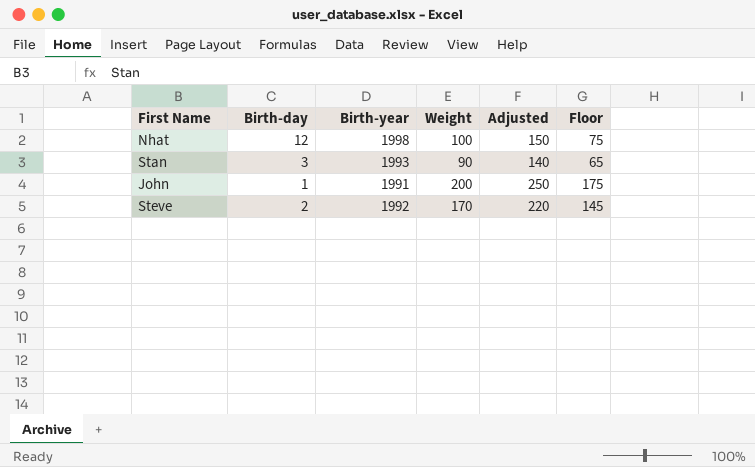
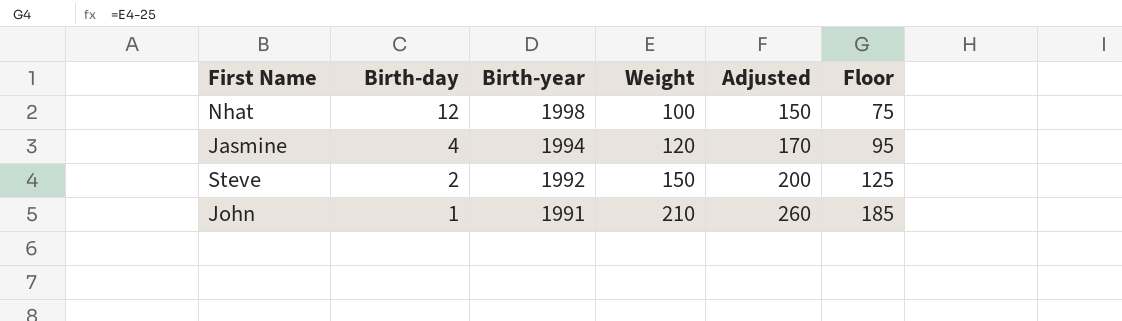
row order: none -> Birth-day descending
row Stan: 3 | 1993 | 90 | 140 | 65 -> none
row Jasmine: none -> 4 | 1994 | 120 | 170 | 95
Steve | Weight: 170 -> 150
Steve | Adjusted: 220 -> 200
Steve | Floor: 145 -> 125
John | Weight: 200 -> 210
John | Adjusted: 250 -> 260
John | Floor: 175 -> 185

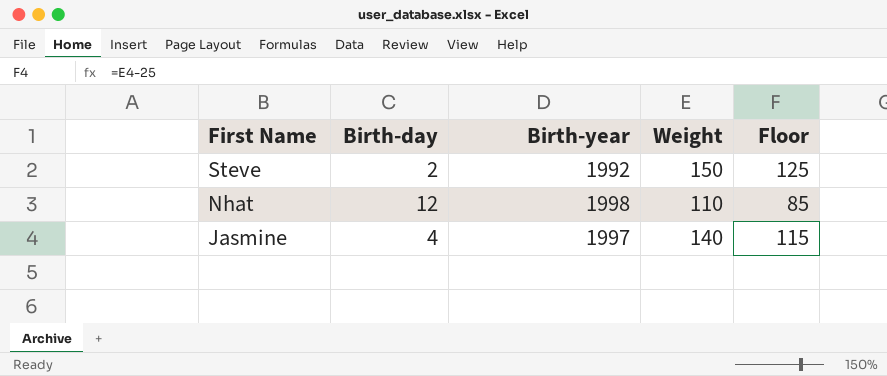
row order: Birth-day descending -> First Name descending
column Adjusted | formula: [Weight] + 50 -> none
row John: 1 | 1991 | 210 | 260 | 185 -> none
Nhat | Weight: 100 -> 110
Nhat | Floor: 75 -> 85
Jasmine | Birth-year: 1994 -> 1997
Jasmine | Weight: 120 -> 140
Jasmine | Floor: 95 -> 115

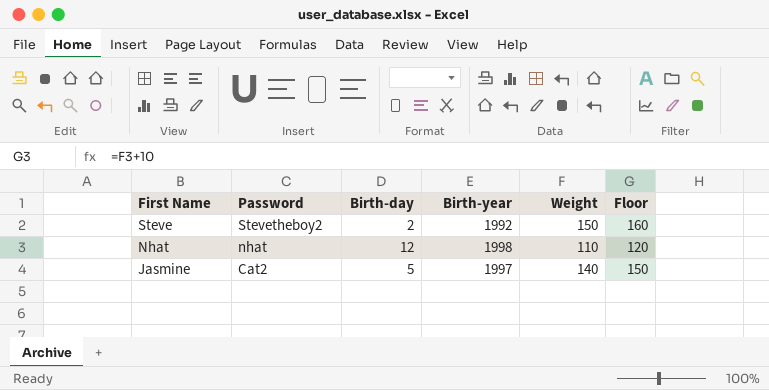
column Password | position: none -> 2
column Floor | formula: [Weight] - 25 -> [Weight] + 10
Jasmine | Birth-day: 4 -> 5

